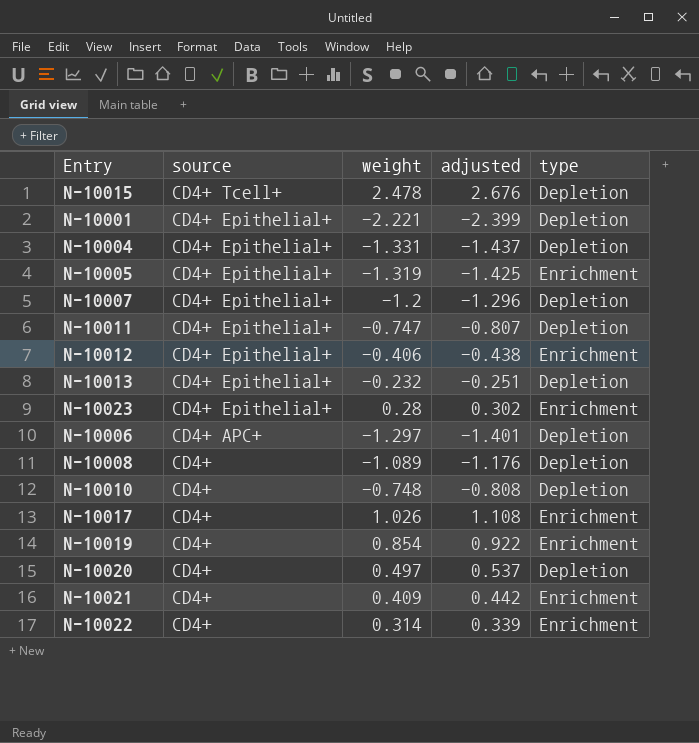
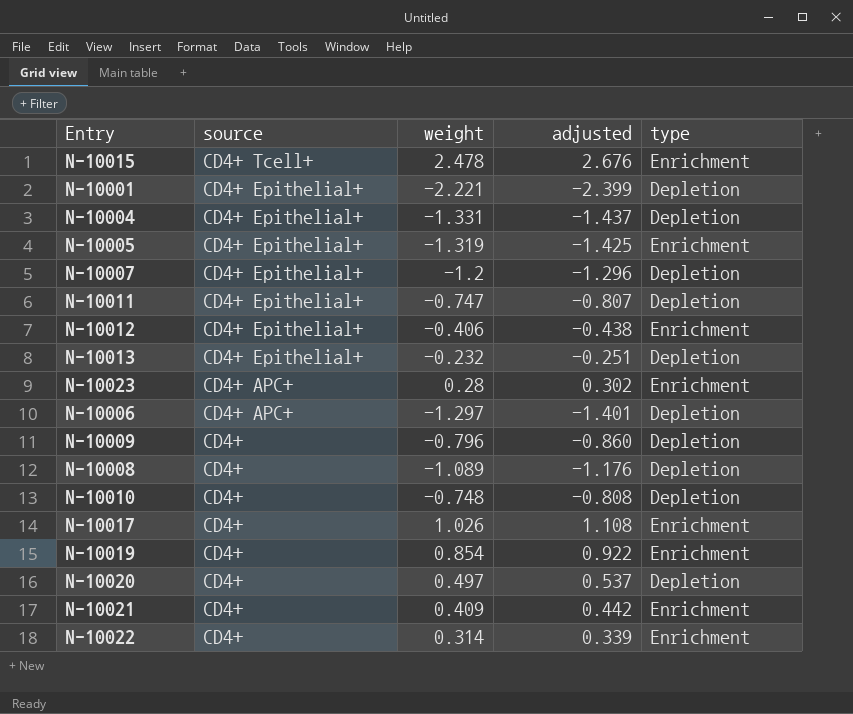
N-10015 | type: Depletion -> Enrichment
N-10023 | source: CD4+ Epithelial+ -> CD4+ APC+
row N-10009: none -> CD4+ | -0.796 | -0.860 | Depletion

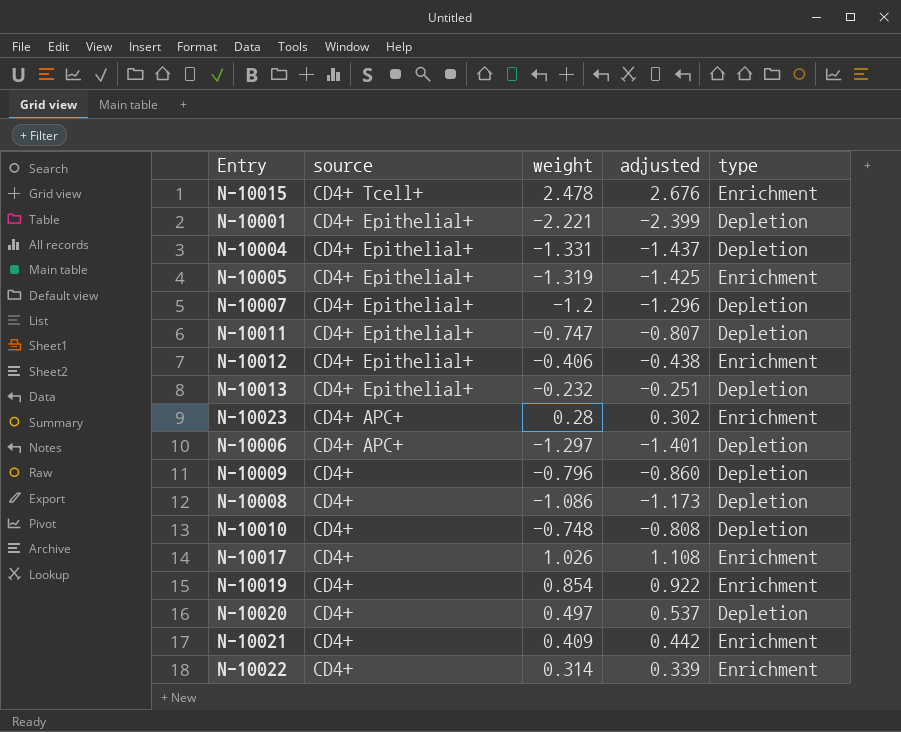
N-10008 | weight: -1.089 -> -1.086
N-10008 | adjusted: -1.176 -> -1.173

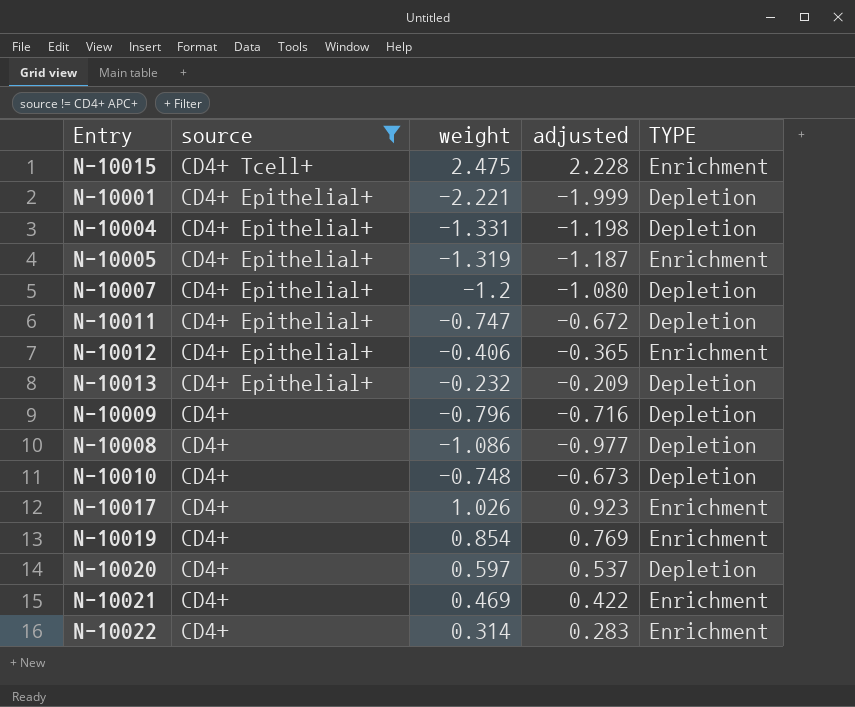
filter: none -> source != CD4+ APC+
column adjusted | formula: [weight] * 1.08 -> [weight] * 0.9
column name: type -> TYPE
N-10015 | weight: 2.478 -> 2.475
N-10020 | weight: 0.497 -> 0.597
N-10021 | weight: 0.409 -> 0.469

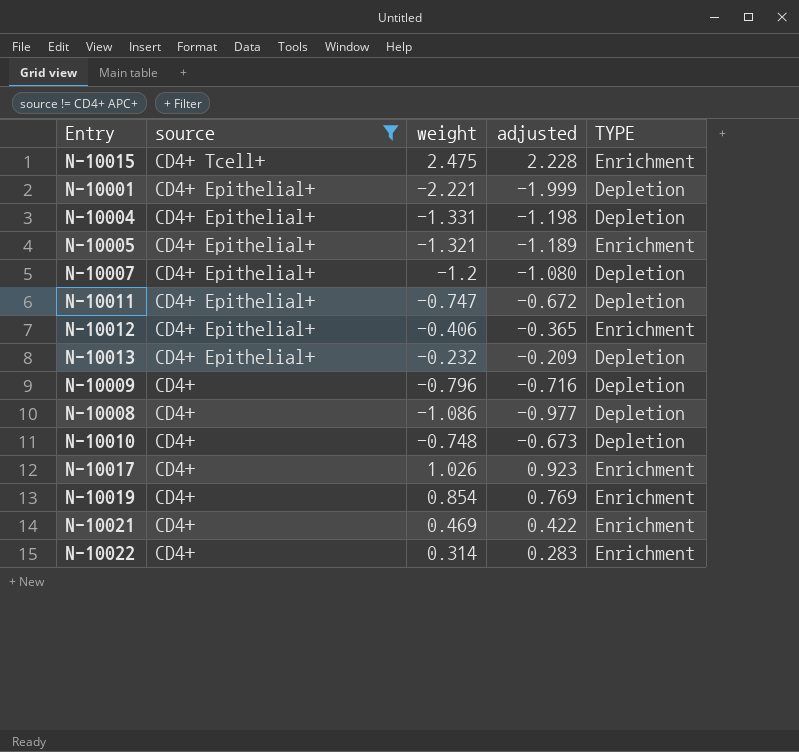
row N-10020: CD4+ | 0.597 | 0.537 | Depletion -> none
N-10005 | weight: -1.319 -> -1.321
N-10005 | adjusted: -1.187 -> -1.189

